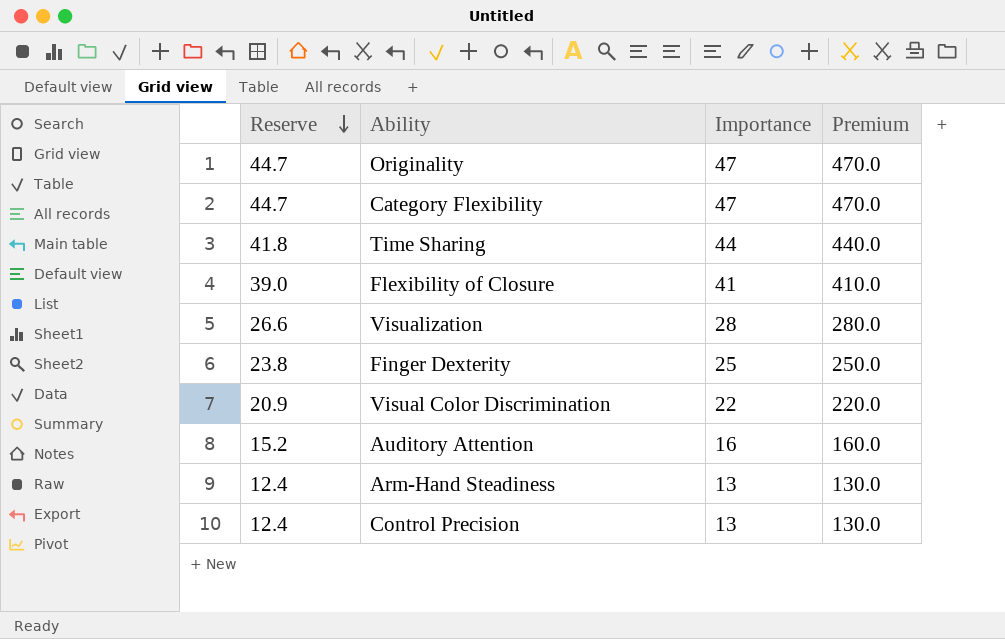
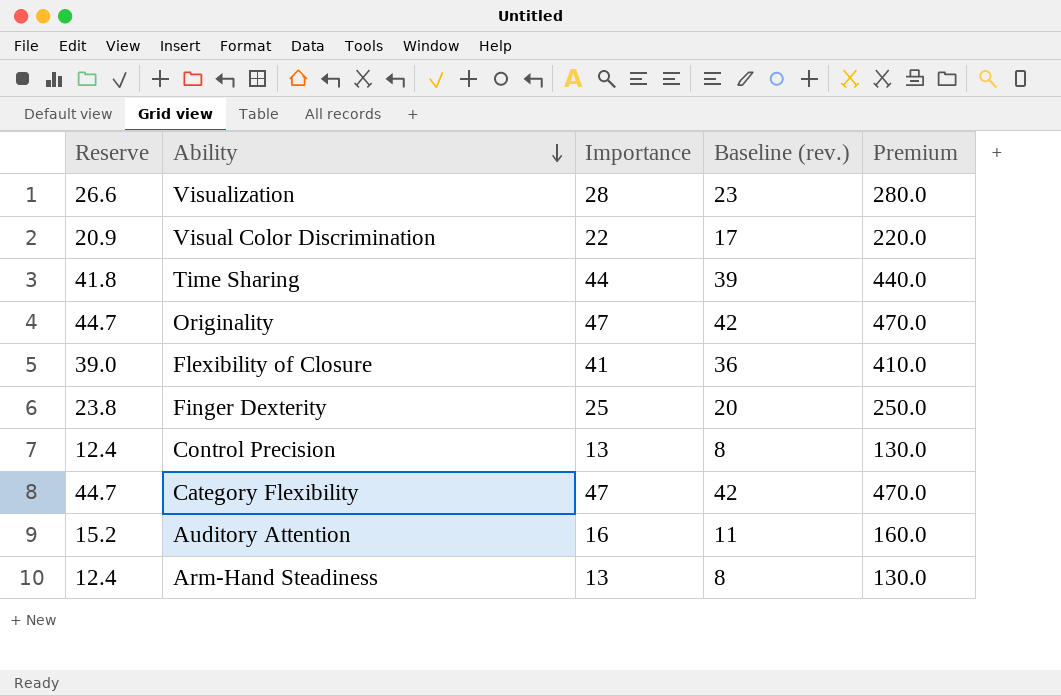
row order: Reserve descending -> Ability descending
column Baseline (rev.) | formula: none -> [Importance] - 5

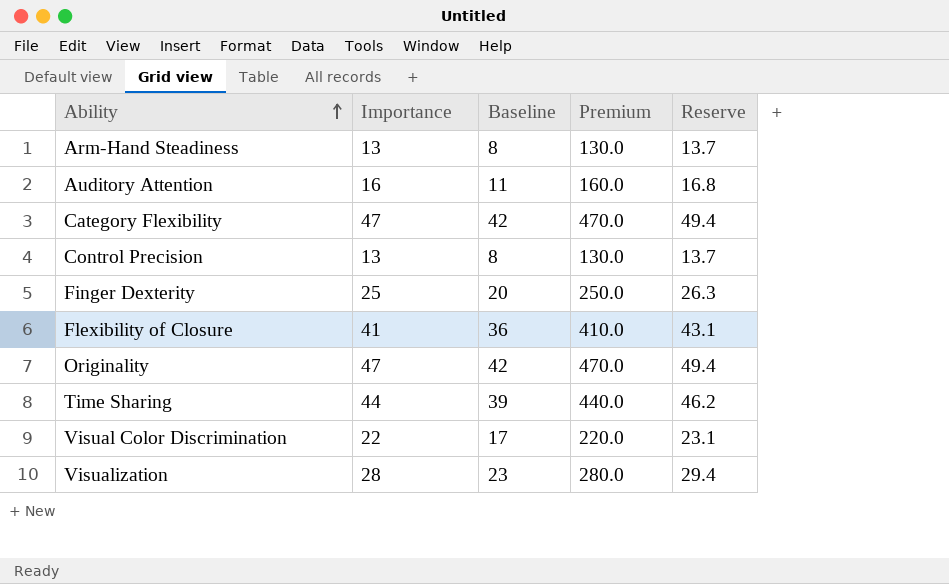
row order: Ability descending -> Ability ascending
column name: Baseline (rev.) -> Baseline
column Reserve | formula: [Importance] * 0.95 -> [Importance] * 1.05
column Reserve | position: 1 -> 5

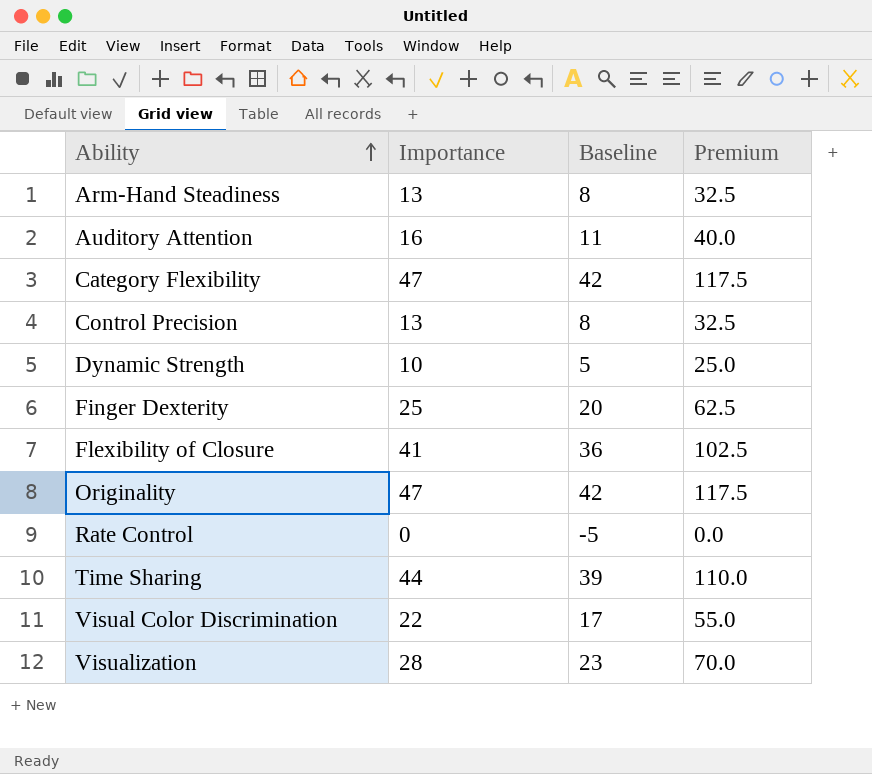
column Reserve | formula: [Importance] * 1.05 -> none
column Premium | formula: [Importance] * 10 -> [Importance] * 2.5
row Dynamic Strength: none -> 10 | 5 | 25.0
row Rate Control: none -> 0 | -5 | 0.0

